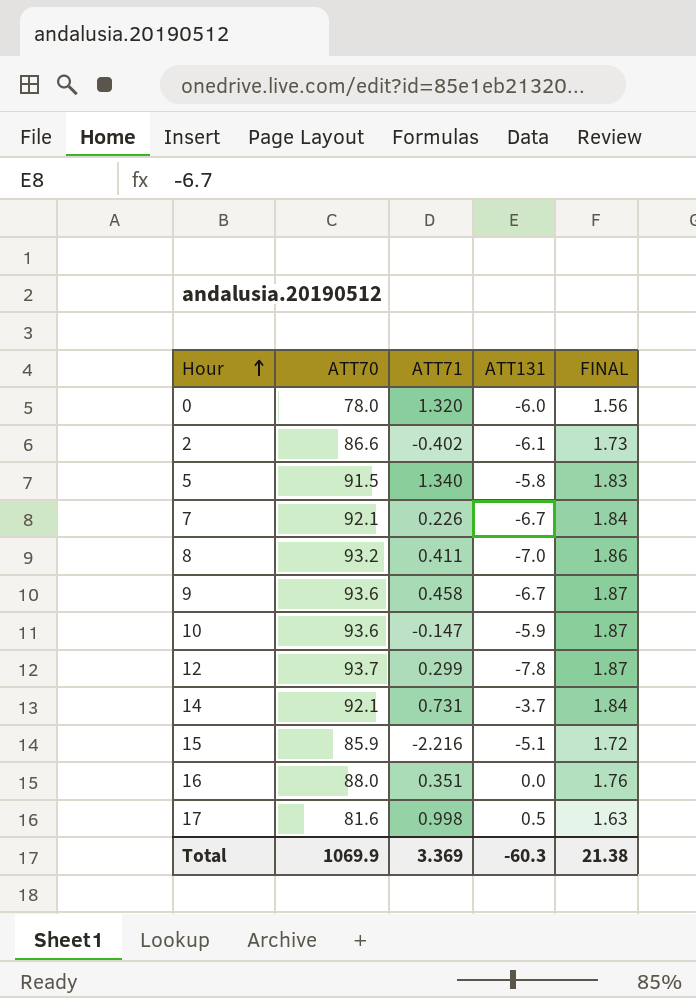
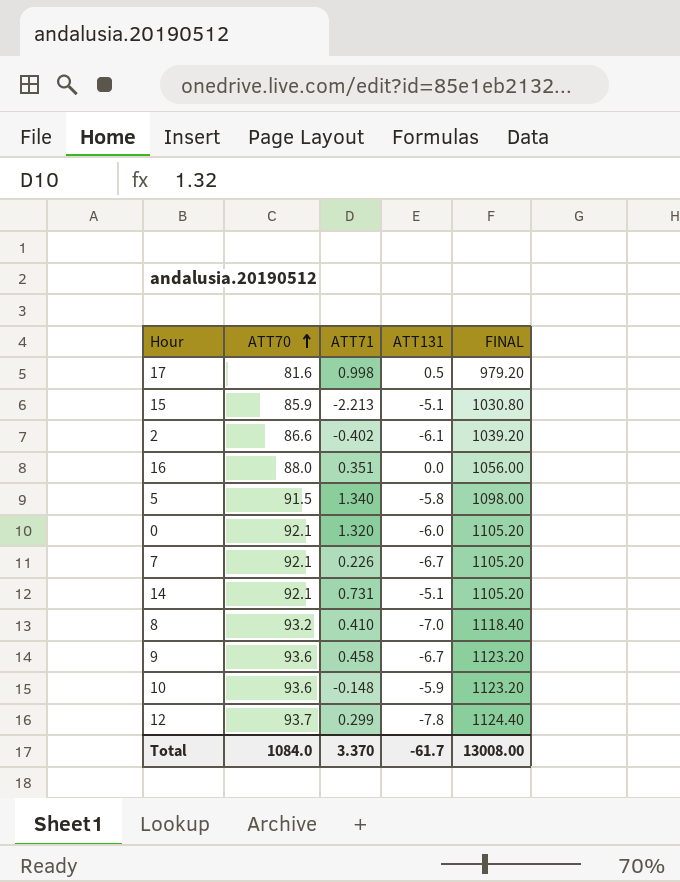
row order: Hour ascending -> ATT70 ascending
column FINAL | formula: [ATT70] * 0.02 -> [ATT70] * 12
15 | ATT71: -2.216 -> -2.213
0 | ATT70: 78.0 -> 92.1
14 | ATT131: -3.7 -> -5.1
8 | ATT71: 0.411 -> 0.410
10 | ATT71: -0.147 -> -0.148
Total | ATT70: 1069.9 -> 1084.0
Total | ATT71: 3.369 -> 3.370
Total | ATT131: -60.3 -> -61.7
Total | FINAL: 21.38 -> 13008.00

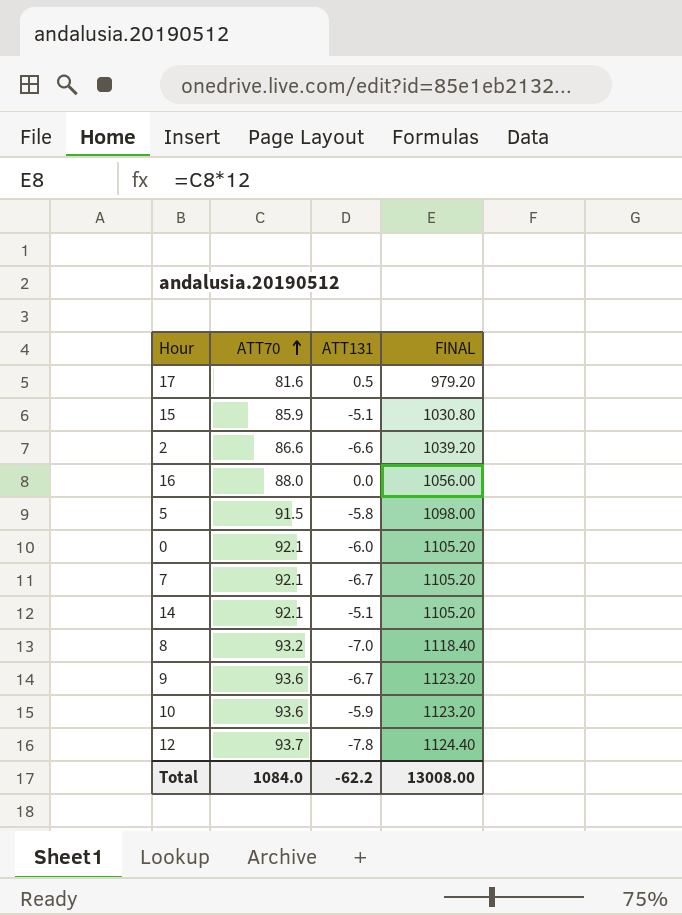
column ATT71 | position: 3 -> none
2 | ATT131: -6.1 -> -6.6
Total | ATT131: -61.7 -> -62.2

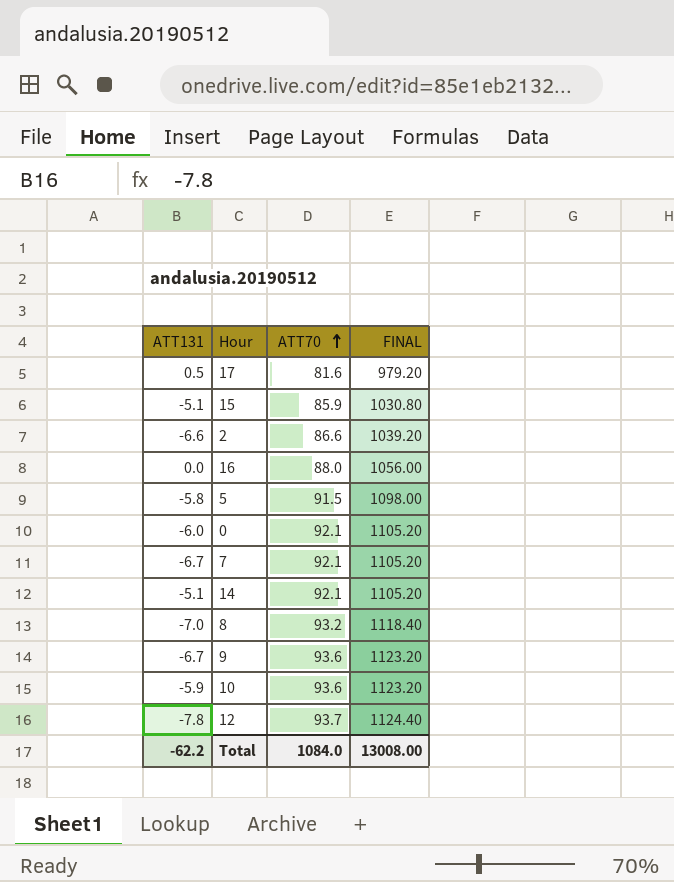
column ATT131 | position: 3 -> 1

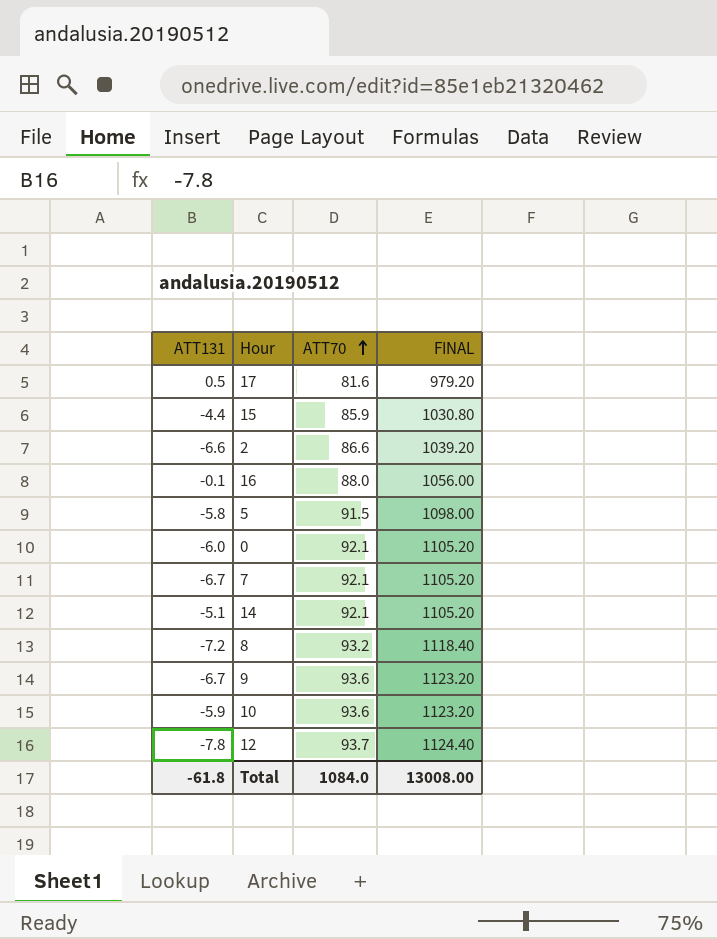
15 | ATT131: -5.1 -> -4.4
16 | ATT131: 0.0 -> -0.1
8 | ATT131: -7.0 -> -7.2
Total | ATT131: -62.2 -> -61.8

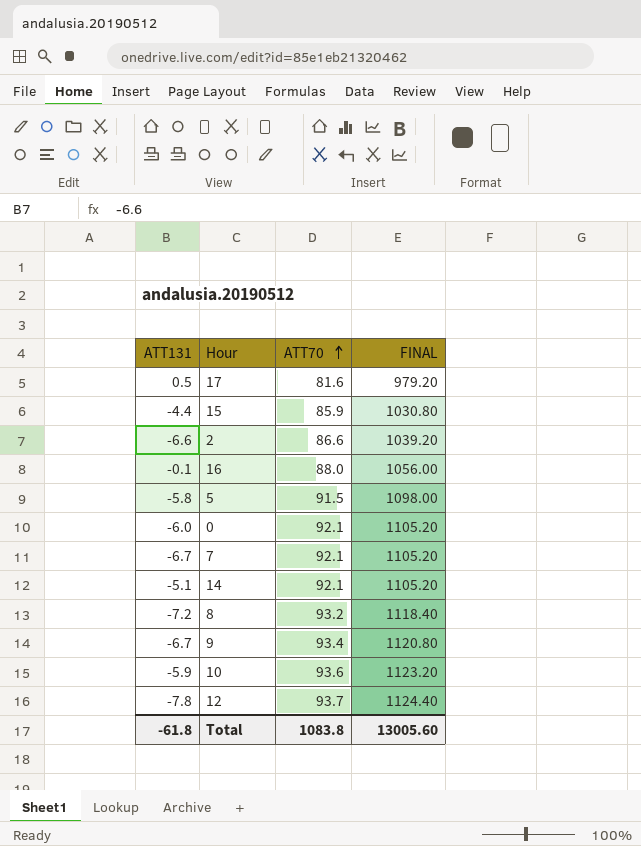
9 | ATT70: 93.6 -> 93.4
9 | FINAL: 1123.20 -> 1120.80
Total | ATT70: 1084.0 -> 1083.8
Total | FINAL: 13008.00 -> 13005.60

